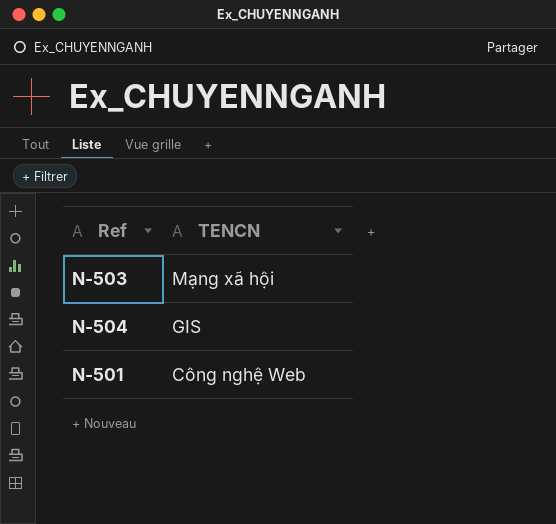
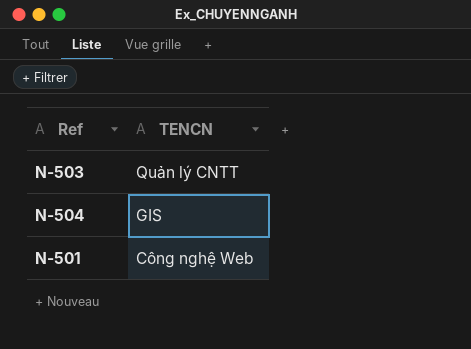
N-503 | TENCN: Mạng xã hội -> Quản lý CNTT

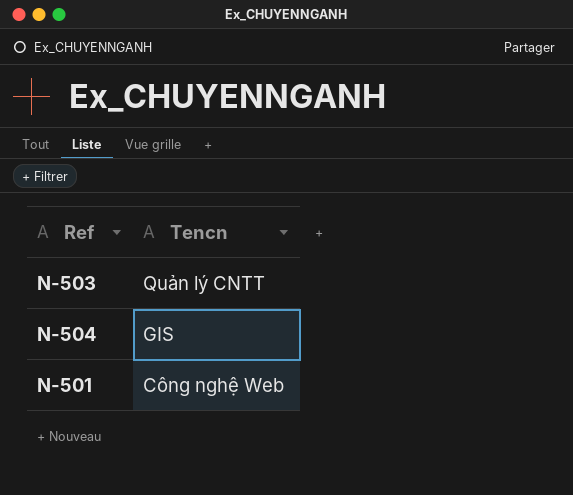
column name: TENCN -> Tencn

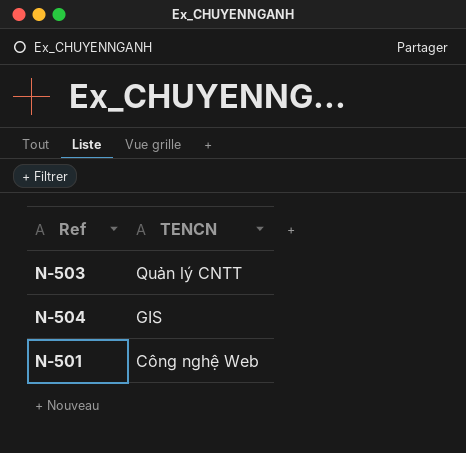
column name: Tencn -> TENCN

